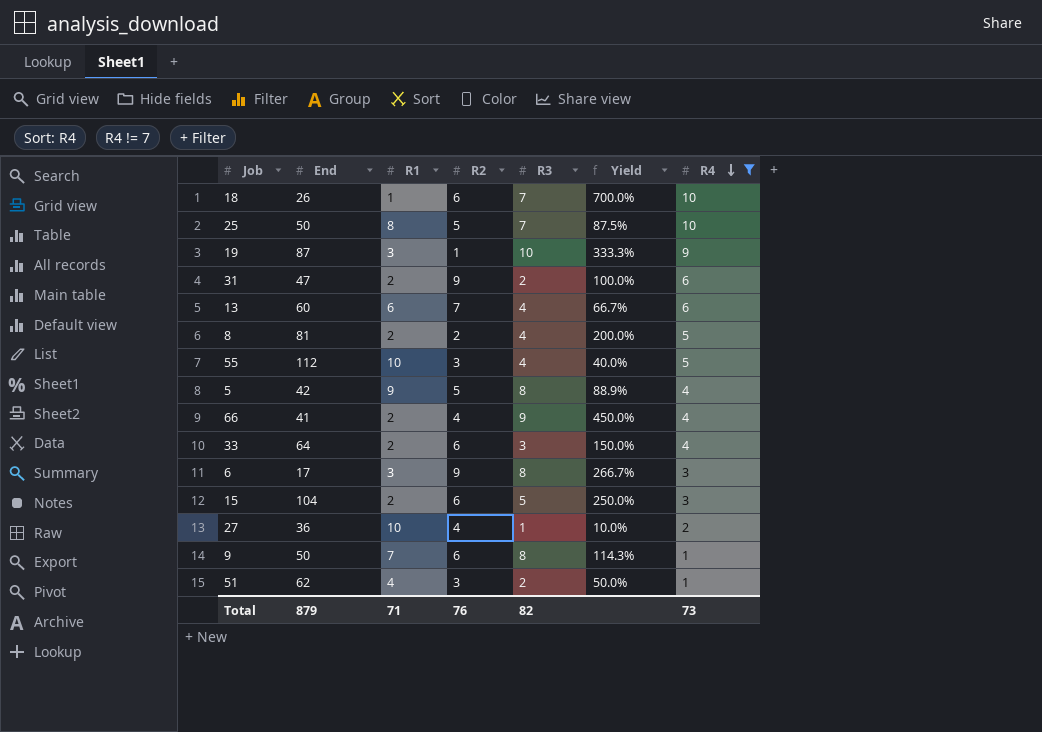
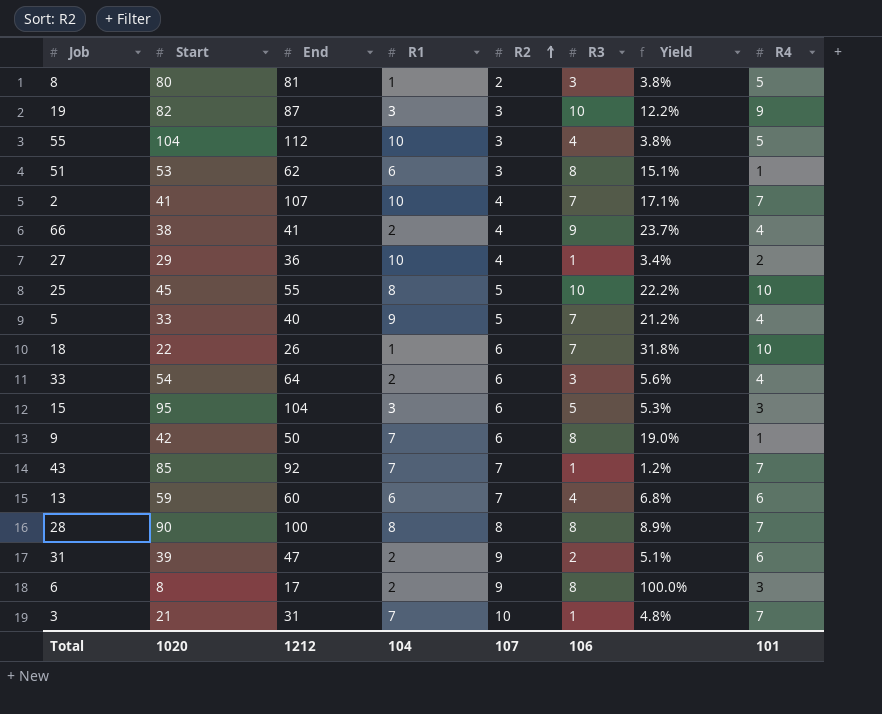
filter: R4 != 7 -> none
row order: R4 descending -> R2 ascending
column Start | position: none -> 2
column Yield | formula: [R3] / [R1] -> [R3] / [Start]
8 | R1: 2 -> 1
8 | R3: 4 -> 3
19 | R2: 1 -> 3
51 | R1: 4 -> 6
51 | R3: 2 -> 8
25 | End: 50 -> 55
25 | R3: 7 -> 10
5 | End: 42 -> 40
5 | R3: 8 -> 7
15 | R1: 2 -> 3
6 | R1: 3 -> 2
Total | End: 879 -> 1212
Total | R1: 71 -> 104
Total | R2: 76 -> 107
Total | R3: 82 -> 106
Total | R4: 73 -> 101

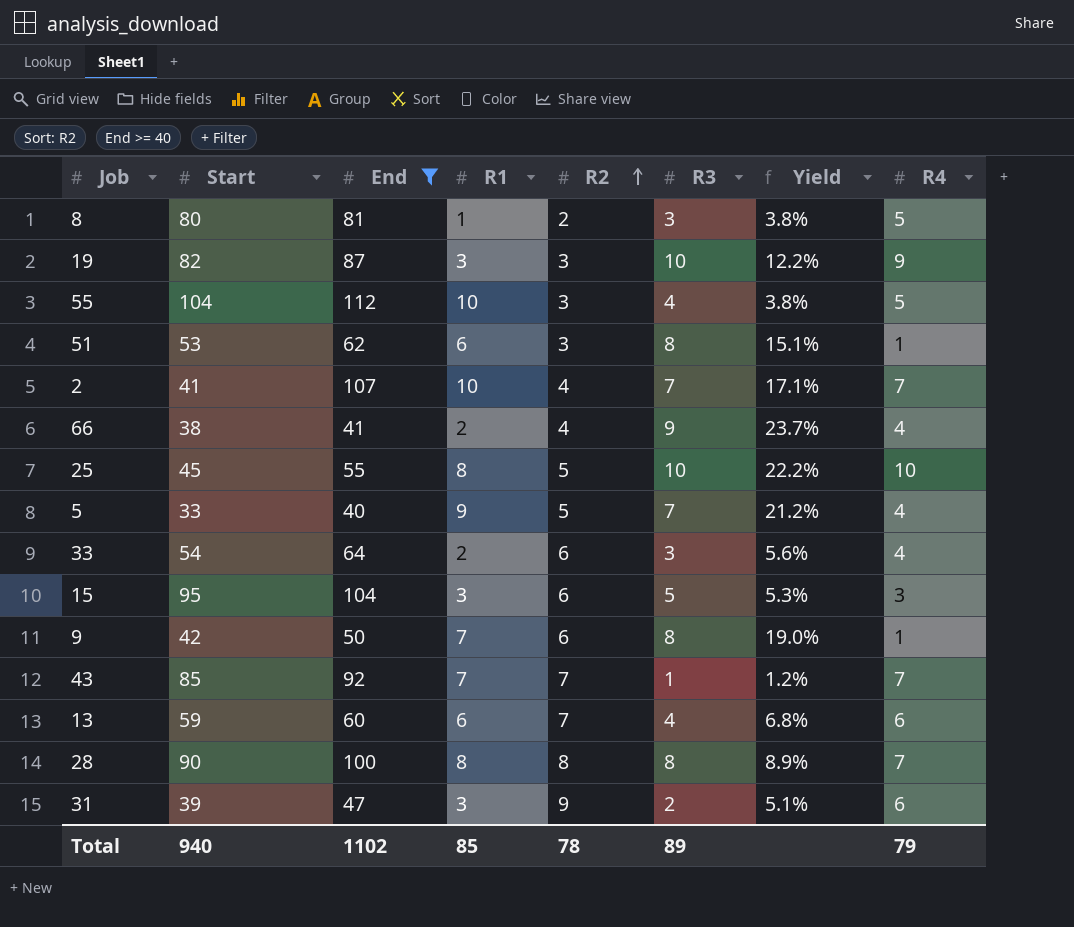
filter: none -> End >= 40
31 | R1: 2 -> 3
Total | Start: 1020 -> 940
Total | End: 1212 -> 1102
Total | R1: 104 -> 85
Total | R2: 107 -> 78
Total | R3: 106 -> 89
Total | R4: 101 -> 79

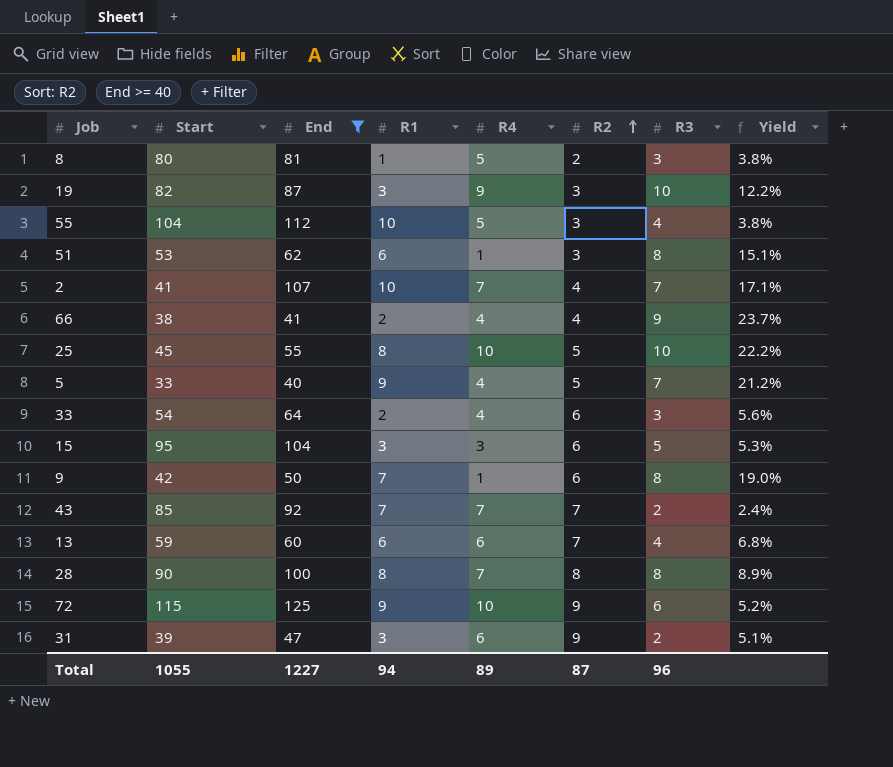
column R4 | position: 8 -> 5
43 | R3: 1 -> 2
43 | Yield: 1.2% -> 2.4%
row 72: none -> 115 | 125 | 9 | 10 | 9 | 6 | 5.2%
Total | Start: 940 -> 1055
Total | End: 1102 -> 1227
Total | R1: 85 -> 94
Total | R4: 79 -> 89
Total | R2: 78 -> 87
Total | R3: 89 -> 96

